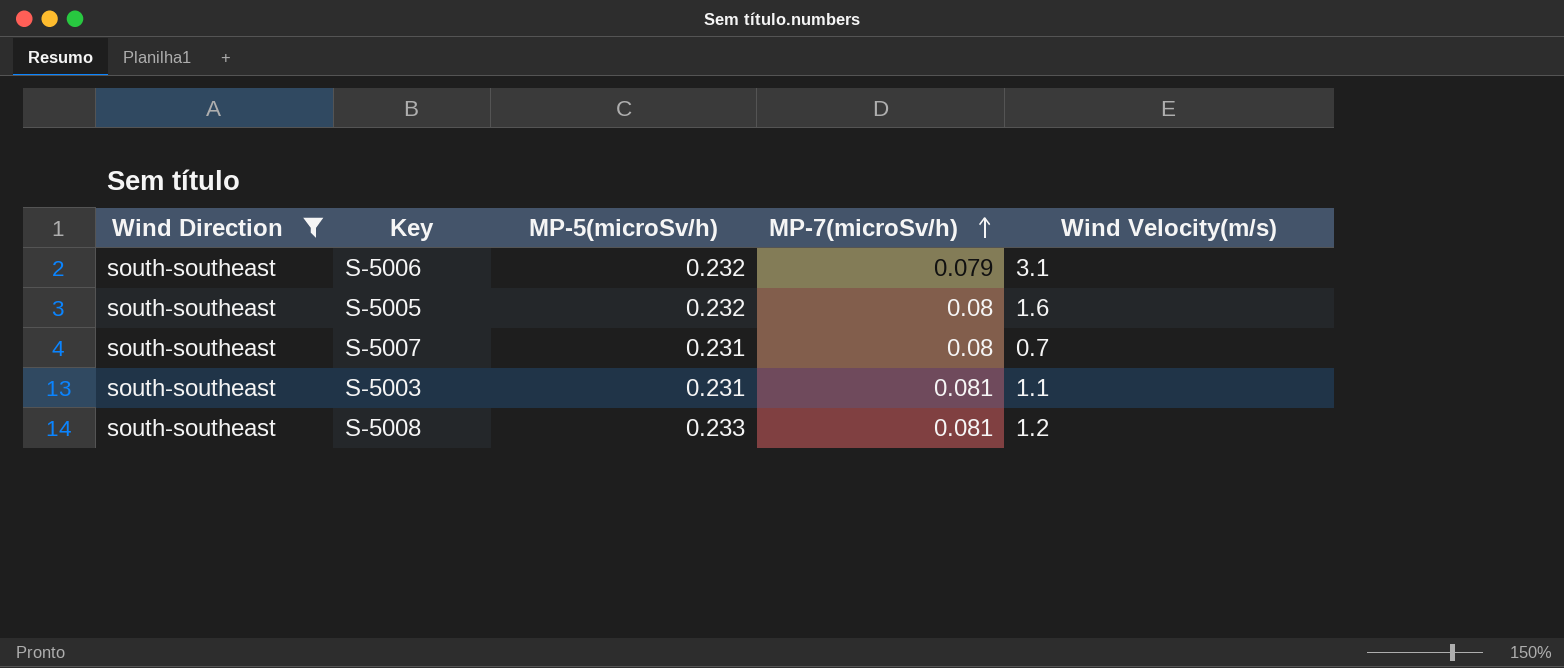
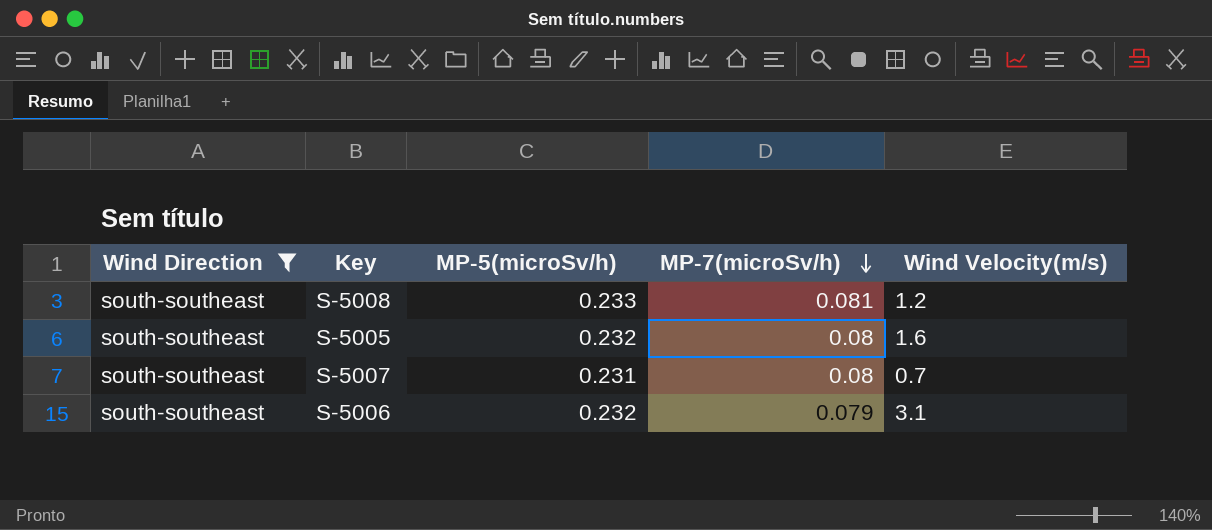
row order: MP-7(microSv/h) ascending -> MP-7(microSv/h) descending
row S-5003: south-southeast | 0.231 | 0.081 | 1.1 -> none

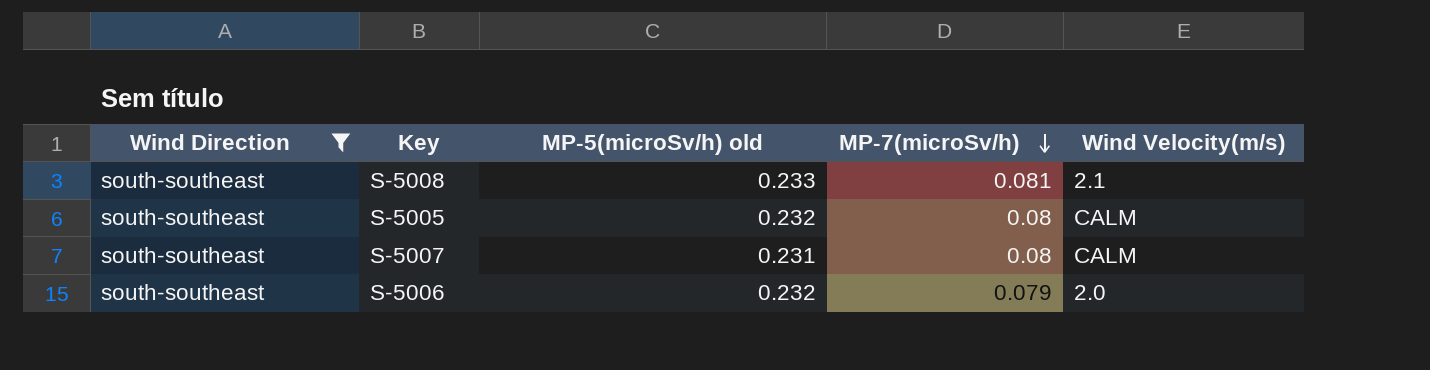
column name: MP-5(microSv/h) -> MP-5(microSv/h) old
S-5008 | Wind Velocity(m/s): 1.2 -> 2.1
S-5005 | Wind Velocity(m/s): 1.6 -> CALM
S-5007 | Wind Velocity(m/s): 0.7 -> CALM
S-5006 | Wind Velocity(m/s): 3.1 -> 2.0

